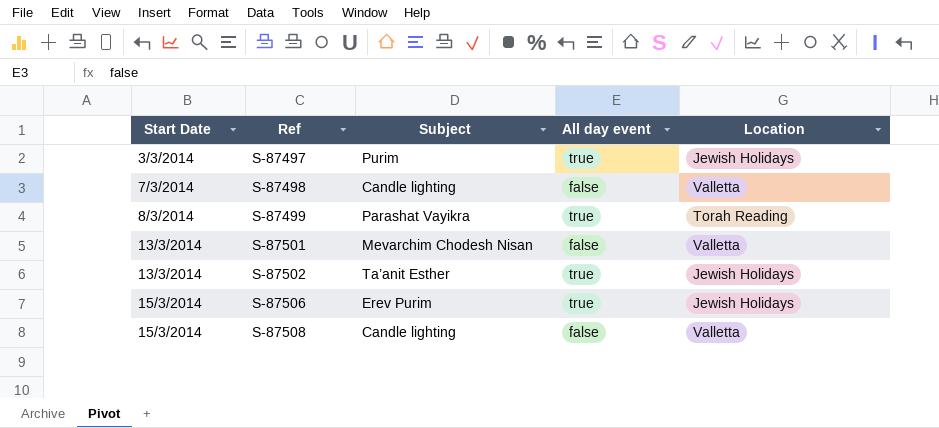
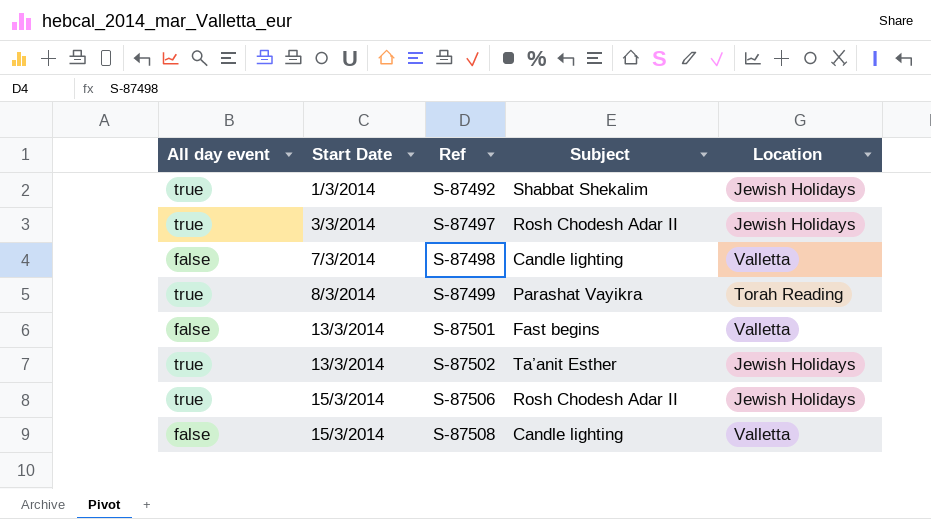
column All day event | position: 4 -> 1
row S-87492: none -> true | 1/3/2014 | Shabbat Shekalim | Jewish Holidays
S-87497 | Subject: Purim -> Rosh Chodesh Adar II
S-87501 | Subject: Mevarchim Chodesh Nisan -> Fast begins
S-87506 | Subject: Erev Purim -> Rosh Chodesh Adar II

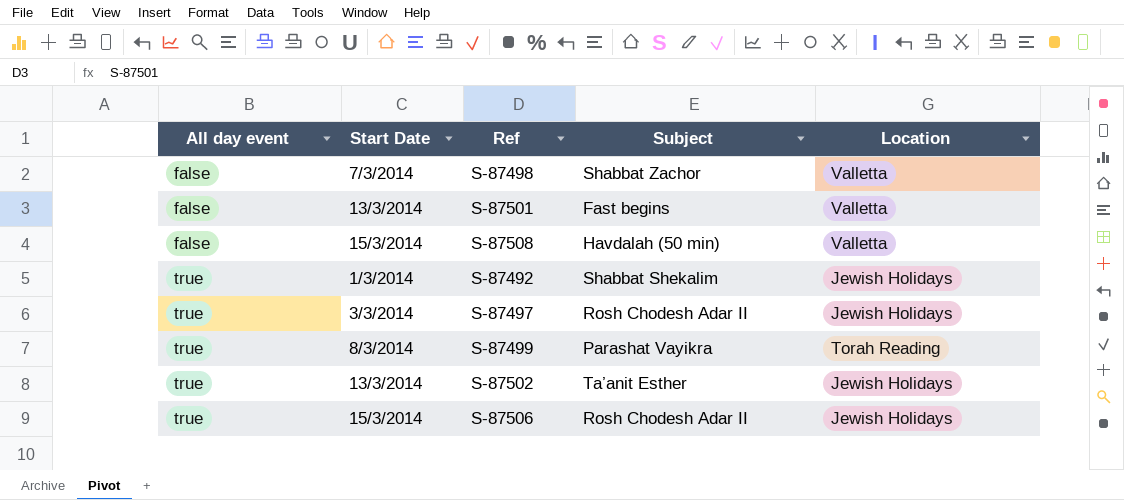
row order: Start Date ascending -> All day event ascending
S-87498 | Subject: Candle lighting -> Shabbat Zachor
S-87508 | Subject: Candle lighting -> Havdalah (50 min)

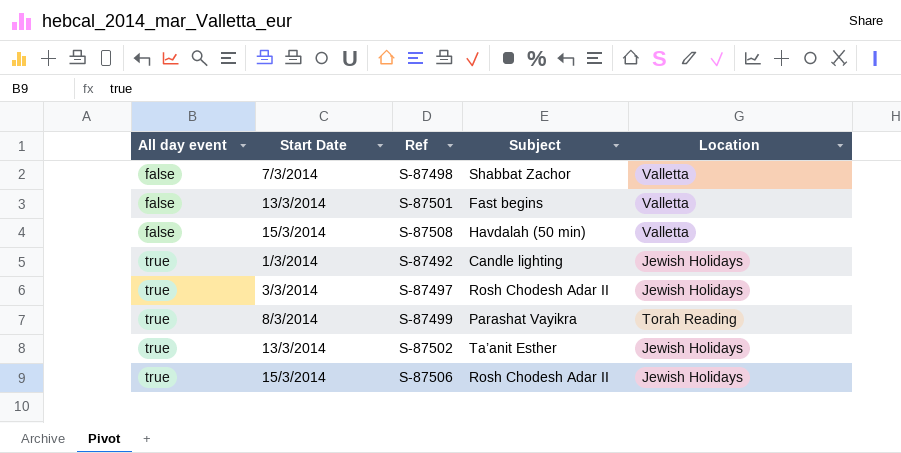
S-87492 | Subject: Shabbat Shekalim -> Candle lighting

